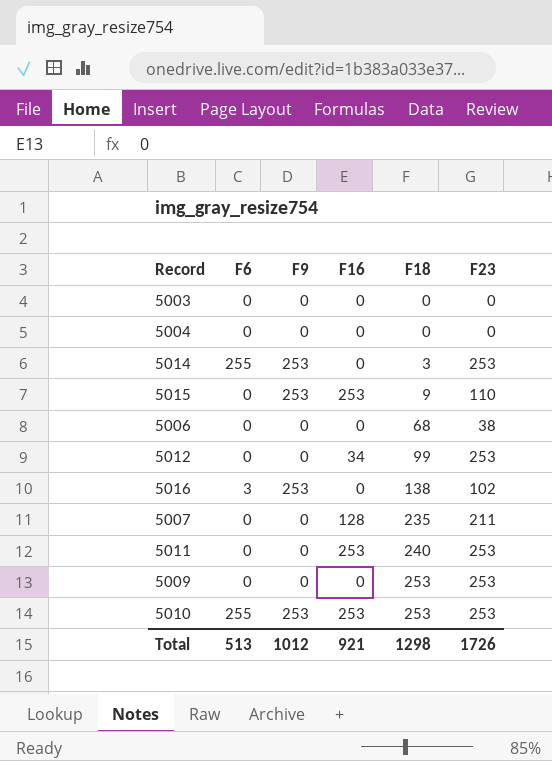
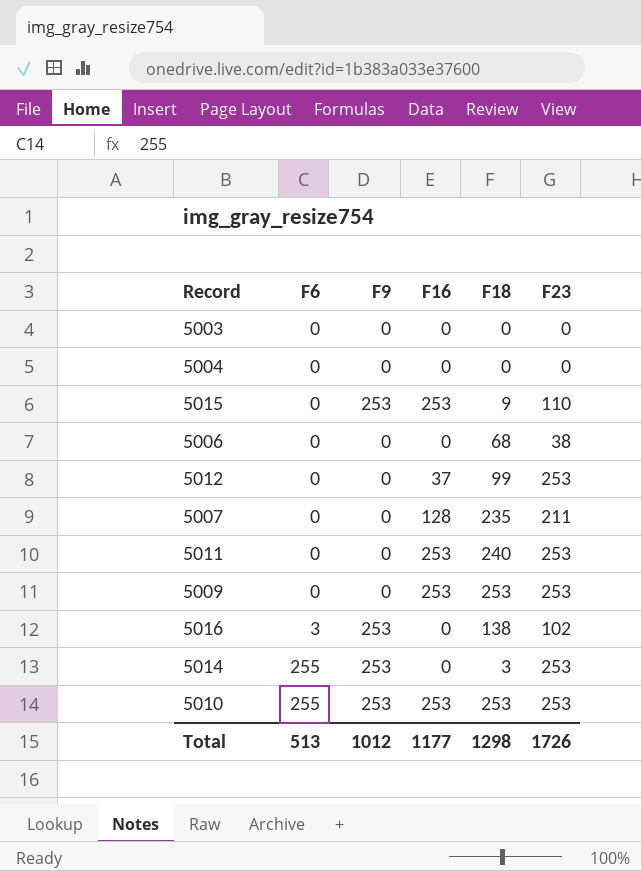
row order: F18 ascending -> F6 ascending
5012 | F16: 34 -> 37
5009 | F16: 0 -> 253
Total | F16: 921 -> 1177

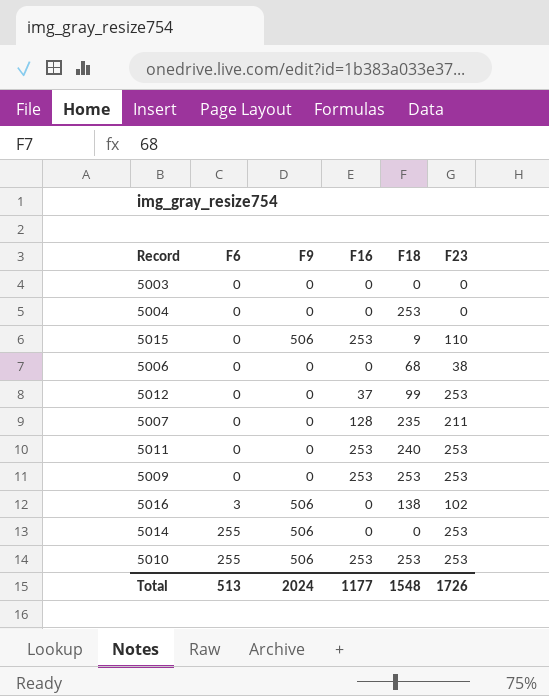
5004 | F18: 0 -> 253
5015 | F9: 253 -> 506
5016 | F9: 253 -> 506
5014 | F9: 253 -> 506
5014 | F18: 3 -> 0
5010 | F9: 253 -> 506
Total | F9: 1012 -> 2024
Total | F18: 1298 -> 1548

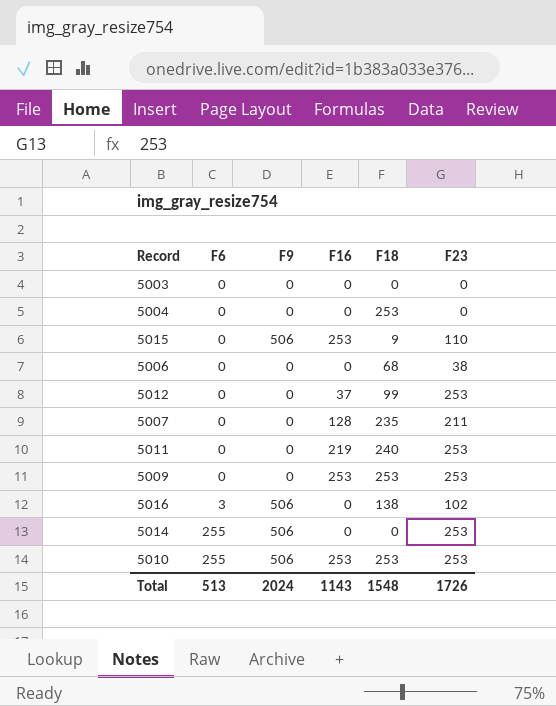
5011 | F16: 253 -> 219
Total | F16: 1177 -> 1143

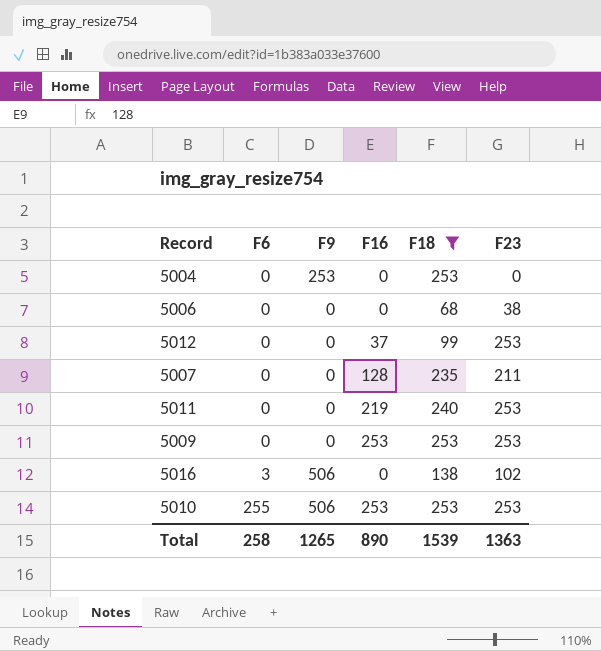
filter: none -> F18 >= 68
5004 | F9: 0 -> 253
Total | F6: 513 -> 258
Total | F9: 2024 -> 1265
Total | F16: 1143 -> 890
Total | F18: 1548 -> 1539
Total | F23: 1726 -> 1363

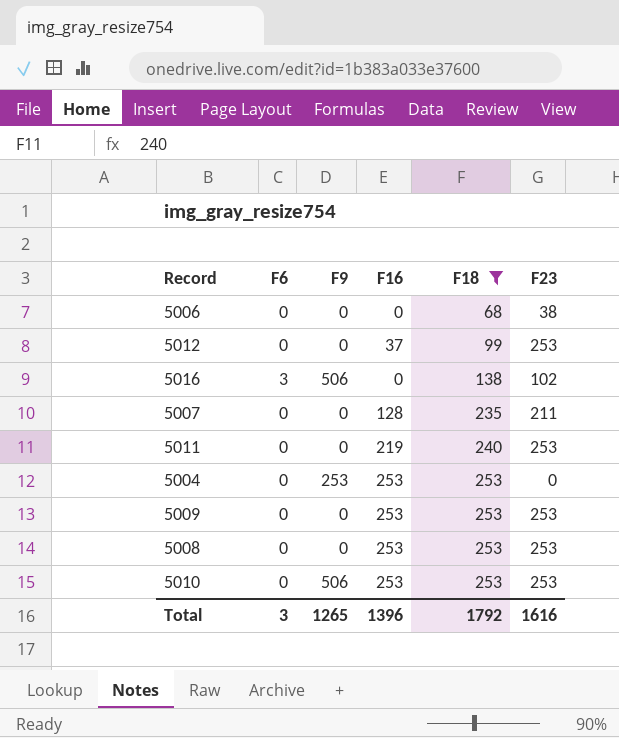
row order: F6 ascending -> F18 ascending
5004 | F16: 0 -> 253
row 5008: none -> 0 | 0 | 253 | 253 | 253
5010 | F6: 255 -> 0
Total | F6: 258 -> 3
Total | F16: 890 -> 1396
Total | F18: 1539 -> 1792
Total | F23: 1363 -> 1616

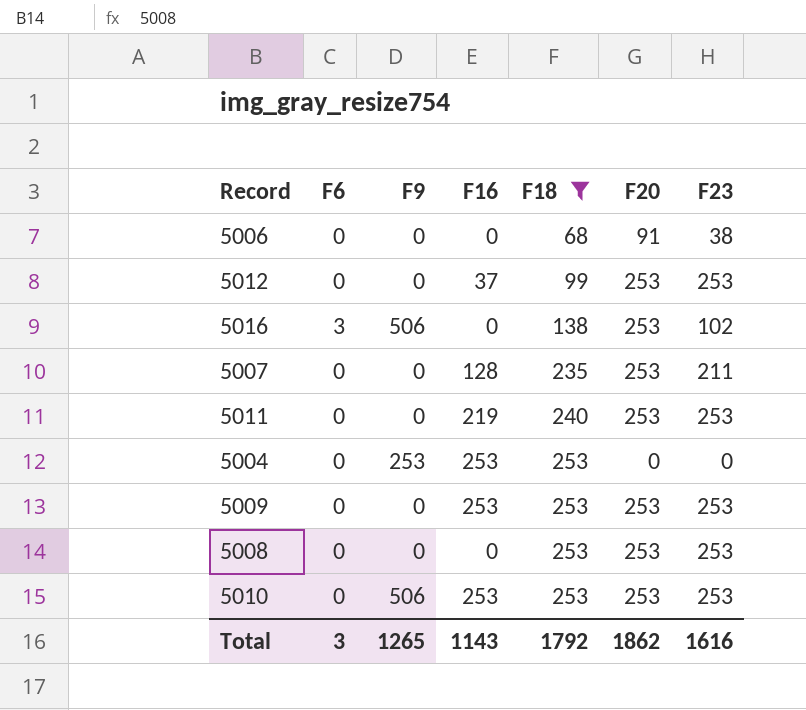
column F20 | position: none -> 6
5008 | F16: 253 -> 0
Total | F16: 1396 -> 1143

